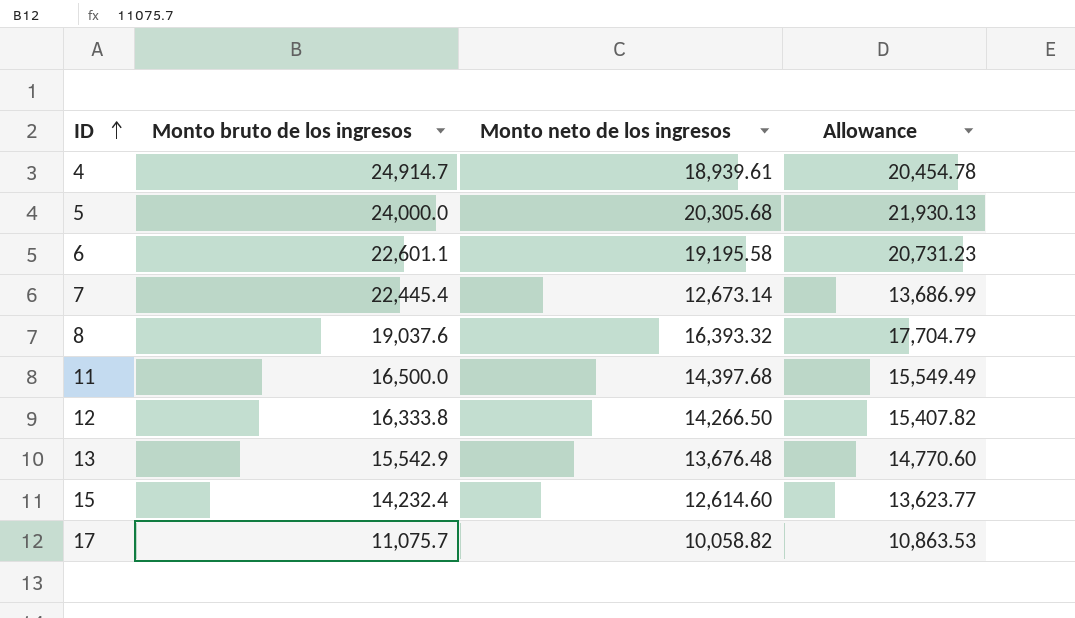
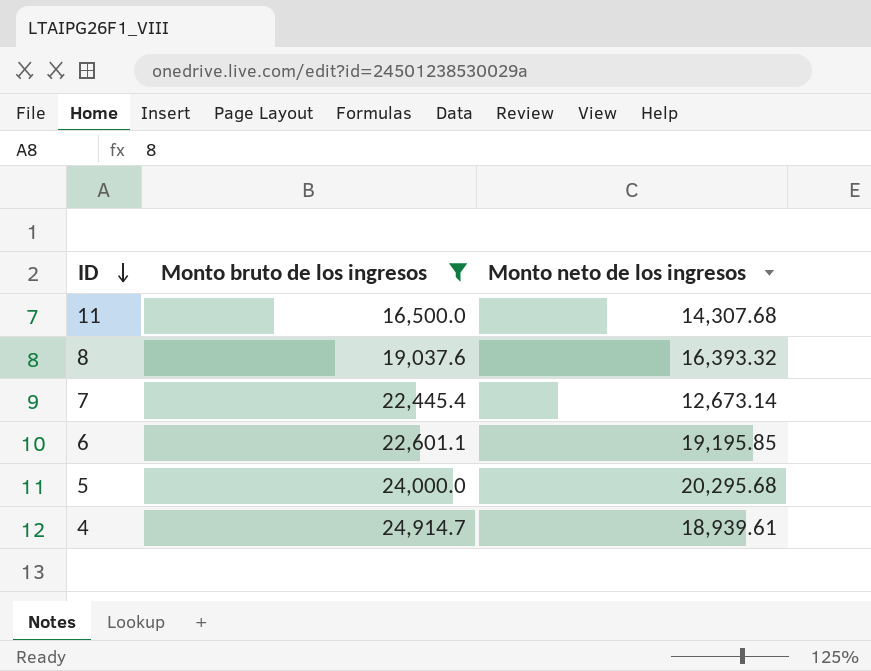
filter: none -> Monto bruto de los ingresos >= 16,500.0
row order: ID ascending -> ID descending
column Allowance | formula: [Monto neto de los ingresos] * 1.08 -> none
11 | Monto neto de los ingresos: 14,397.68 -> 14,307.68
6 | Monto neto de los ingresos: 19,195.58 -> 19,195.85
5 | Monto neto de los ingresos: 20,305.68 -> 20,295.68

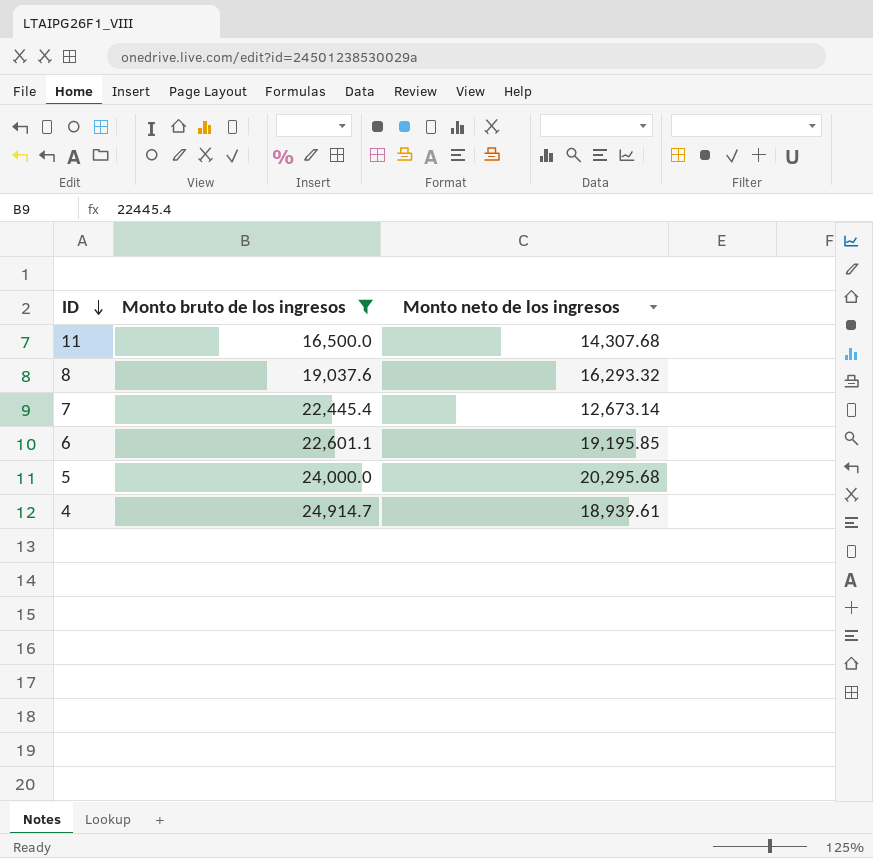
8 | Monto neto de los ingresos: 16,393.32 -> 16,293.32

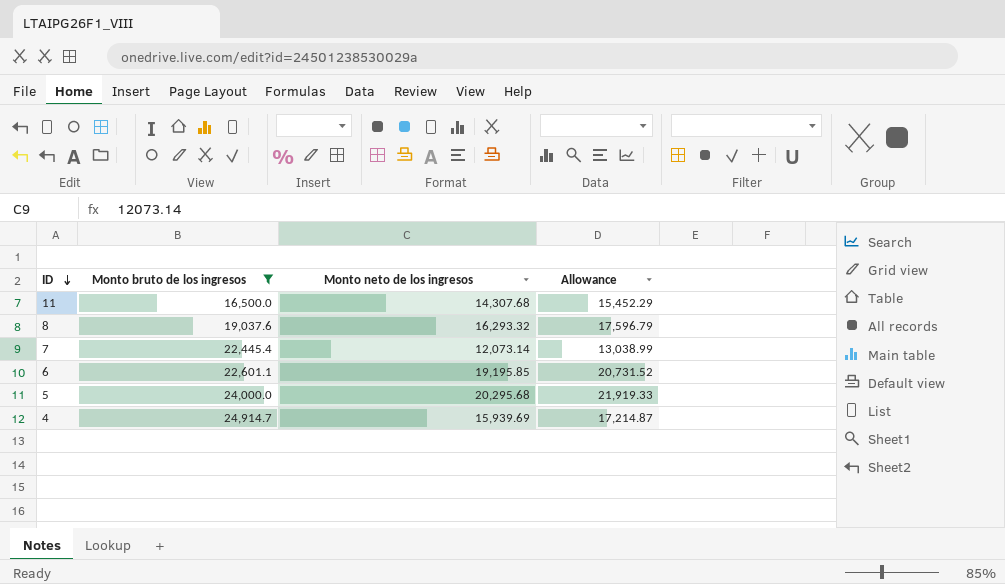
column Allowance | formula: none -> [Monto neto de los ingresos] * 1.08
7 | Monto neto de los ingresos: 12,673.14 -> 12,073.14
4 | Monto neto de los ingresos: 18,939.61 -> 15,939.69

